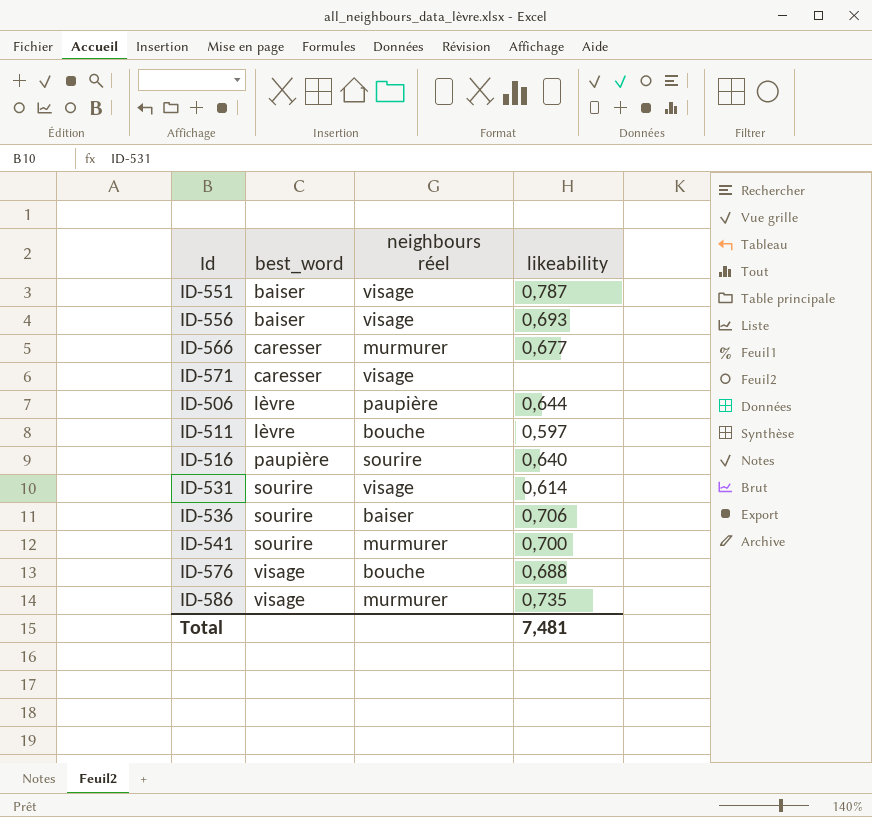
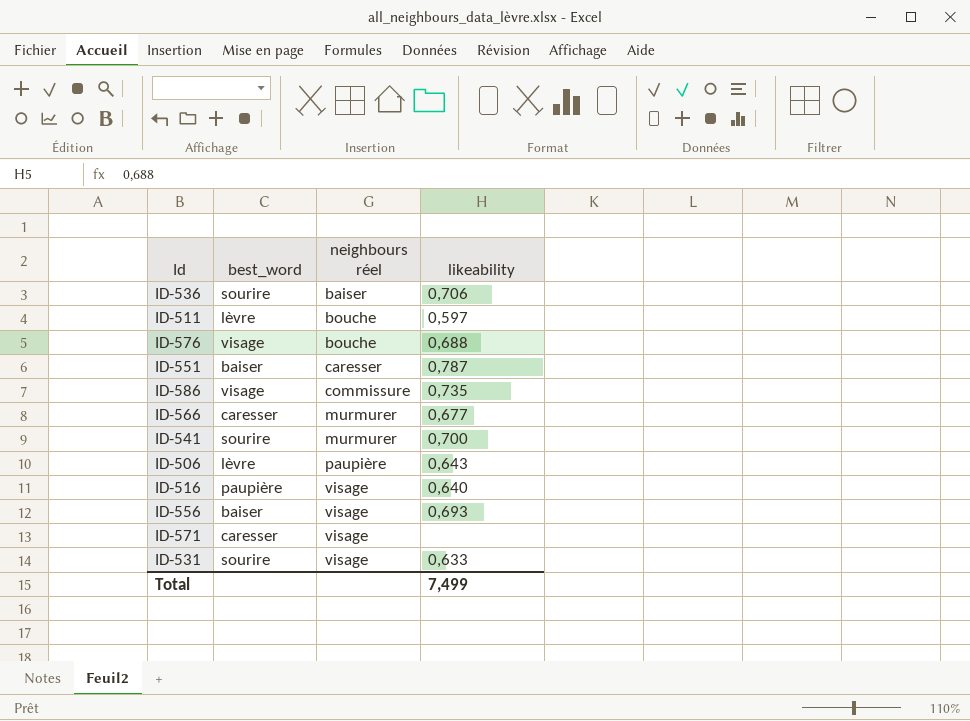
row order: best_word ascending -> neighbours réel ascending
ID-551 | neighbours réel: visage -> caresser
ID-586 | neighbours réel: murmurer -> commissure
ID-506 | likeability: 0,644 -> 0,643
ID-516 | neighbours réel: sourire -> visage
ID-531 | likeability: 0,614 -> 0,633
Total | likeability: 7,481 -> 7,499

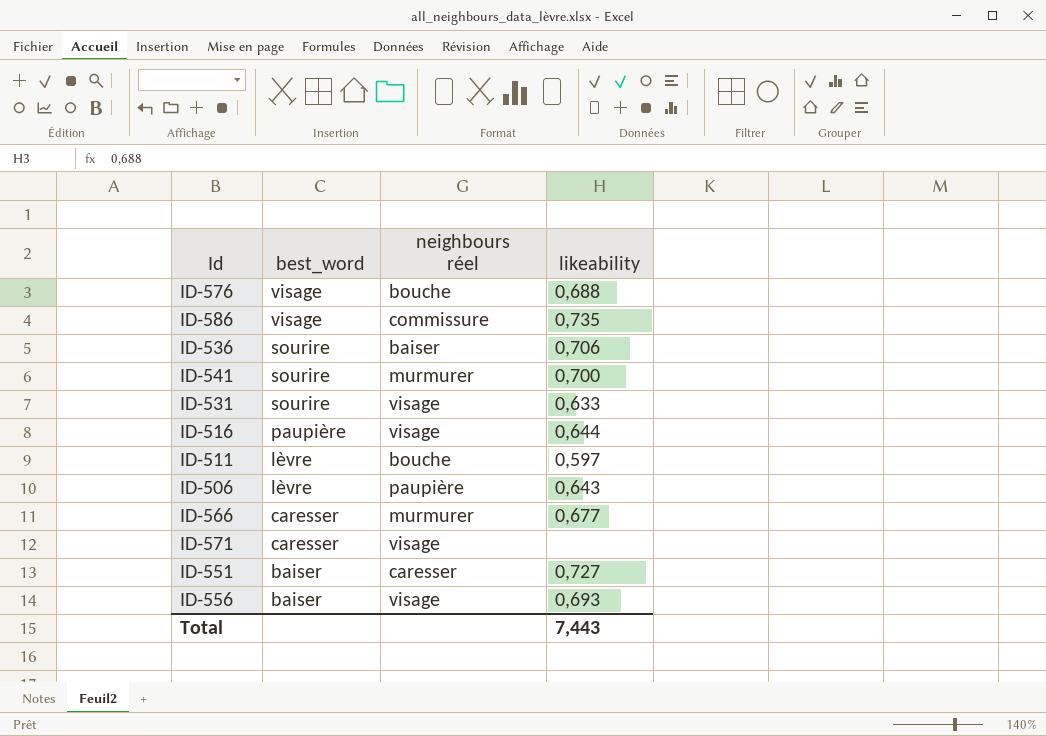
row order: neighbours réel ascending -> best_word descending
ID-516 | likeability: 0,640 -> 0,644
ID-551 | likeability: 0,787 -> 0,727
Total | likeability: 7,499 -> 7,443

